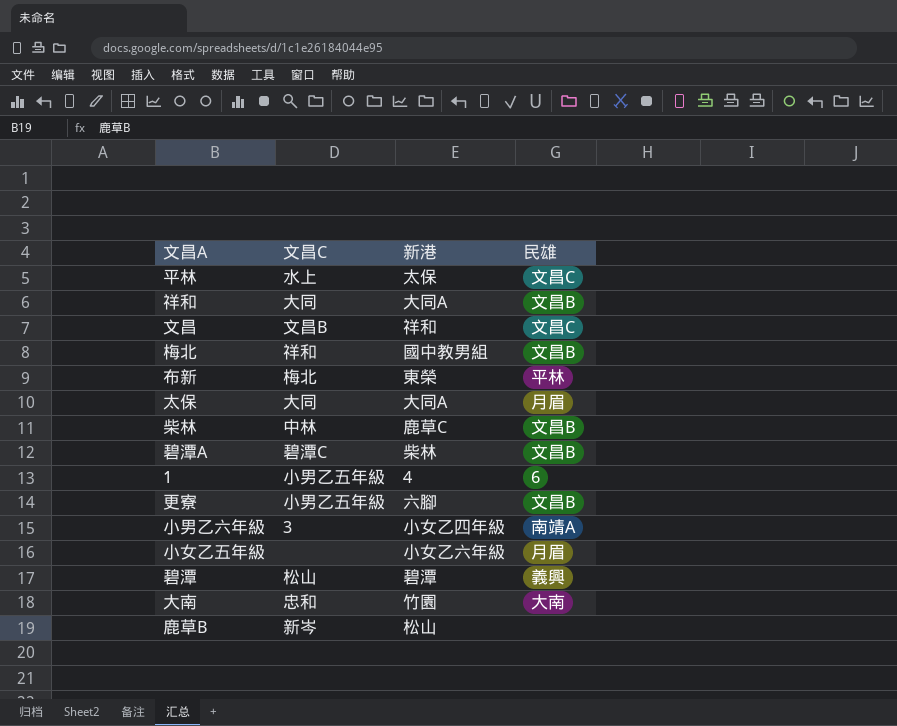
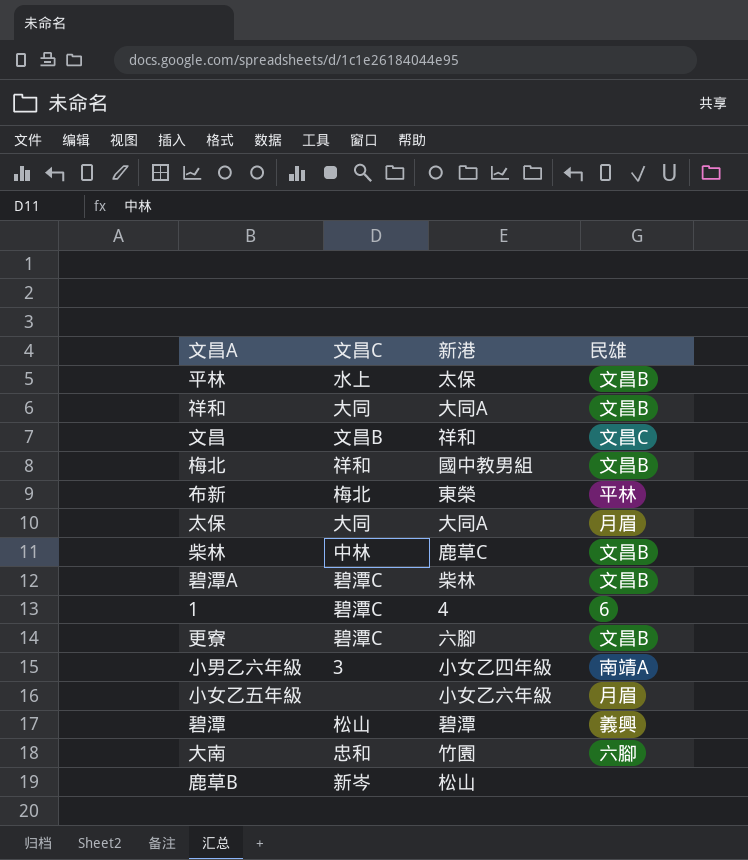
平林 | 民雄: 文昌C -> 文昌B
1 | 文昌C: 小男乙五年級 -> 碧潭C
更寮 | 文昌C: 小男乙五年級 -> 碧潭C
大南 | 民雄: 大南 -> 六腳

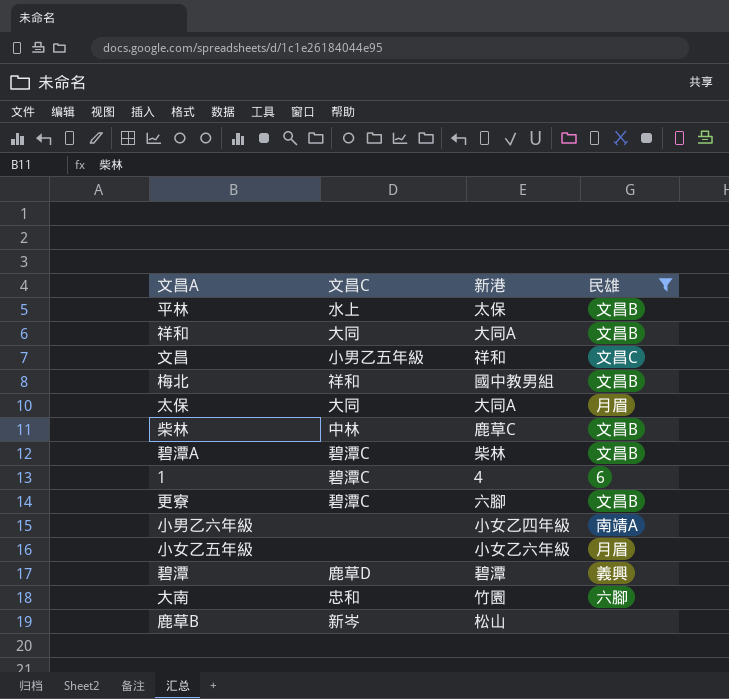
filter: none -> 民雄 != 平林
文昌 | 文昌C: 文昌B -> 小男乙五年級
小男乙六年級 | 文昌C: 3 -> none
碧潭 | 文昌C: 松山 -> 鹿草D

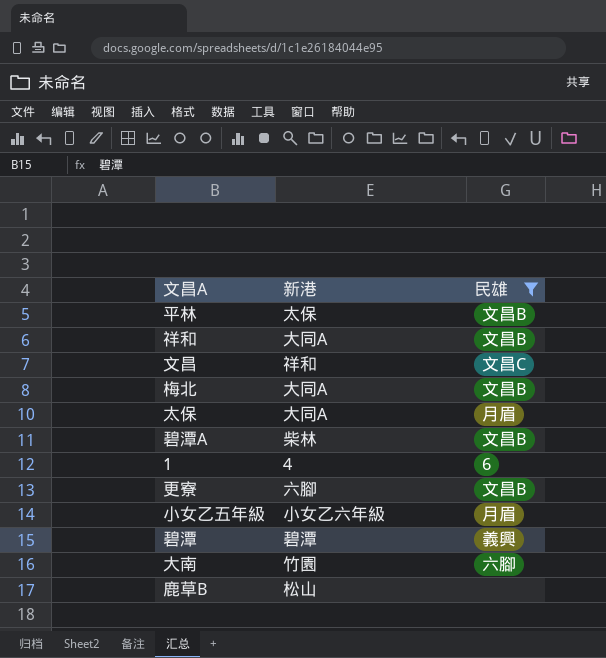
column 文昌C | position: 2 -> none
row 柴林: 中林 | 鹿草C | 文昌B -> none
row 小男乙六年級: none | 小女乙四年級 | 南靖A -> none
梅北 | 新港: 國中教男組 -> 大同A

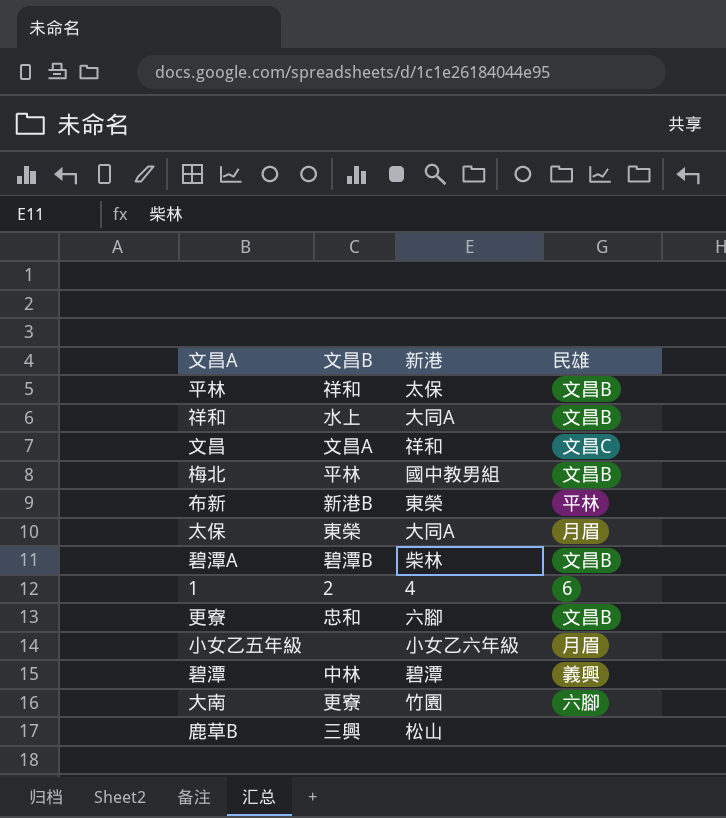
filter: 民雄 != 平林 -> none
column 文昌B | position: none -> 2
梅北 | 新港: 大同A -> 國中教男組

